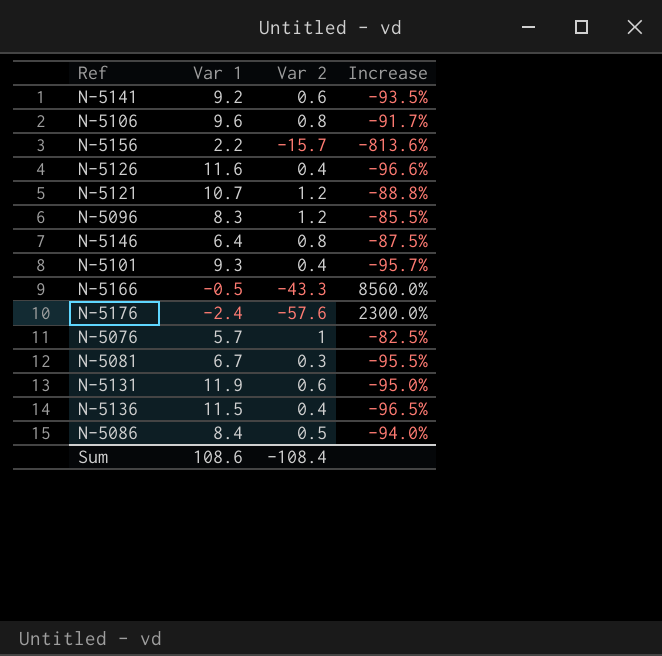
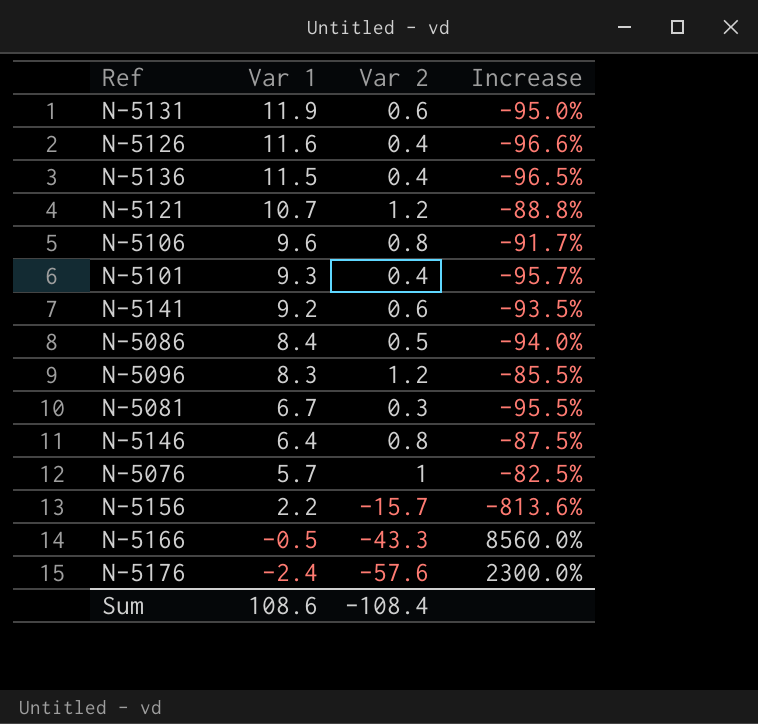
row order: none -> Var 1 descending

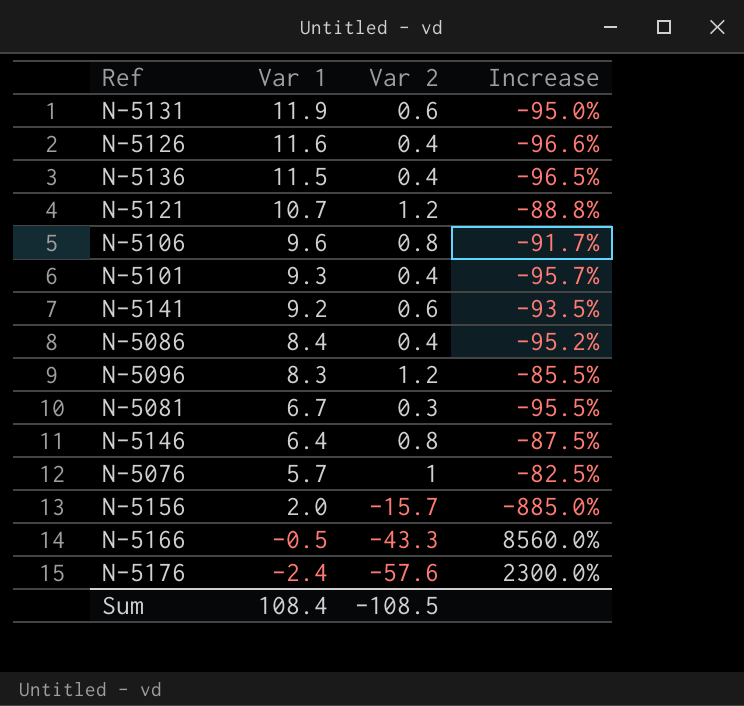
N-5086 | Var 2: 0.5 -> 0.4
N-5086 | Increase: -94.0% -> -95.2%
N-5156 | Var 1: 2.2 -> 2.0
N-5156 | Increase: -813.6% -> -885.0%
Sum | Var 1: 108.6 -> 108.4
Sum | Var 2: -108.4 -> -108.5

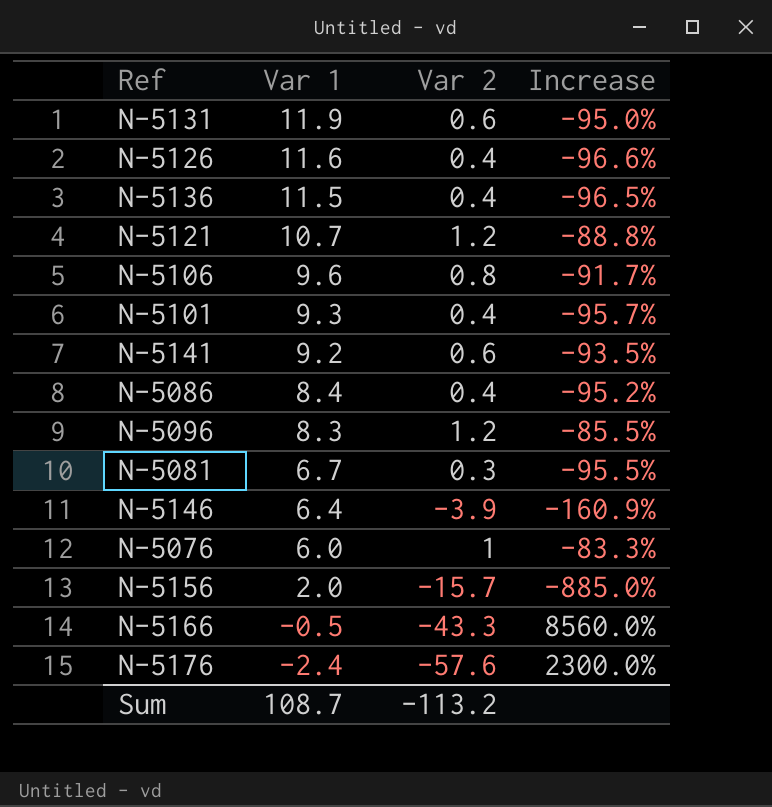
N-5146 | Var 2: 0.8 -> -3.9
N-5146 | Increase: -87.5% -> -160.9%
N-5076 | Var 1: 5.7 -> 6.0
N-5076 | Increase: -82.5% -> -83.3%
Sum | Var 1: 108.4 -> 108.7
Sum | Var 2: -108.5 -> -113.2

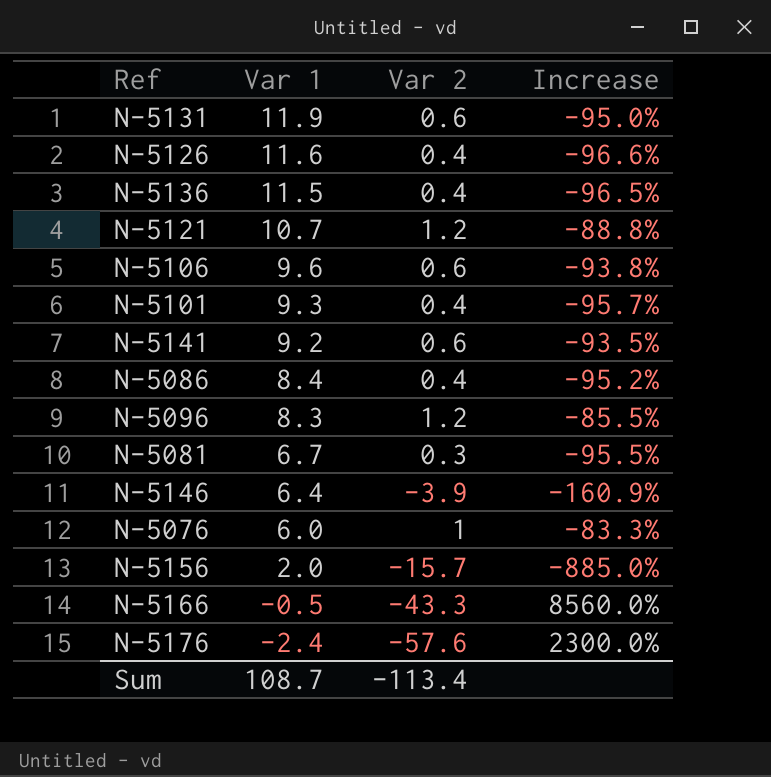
N-5106 | Var 2: 0.8 -> 0.6
N-5106 | Increase: -91.7% -> -93.8%
Sum | Var 2: -113.2 -> -113.4

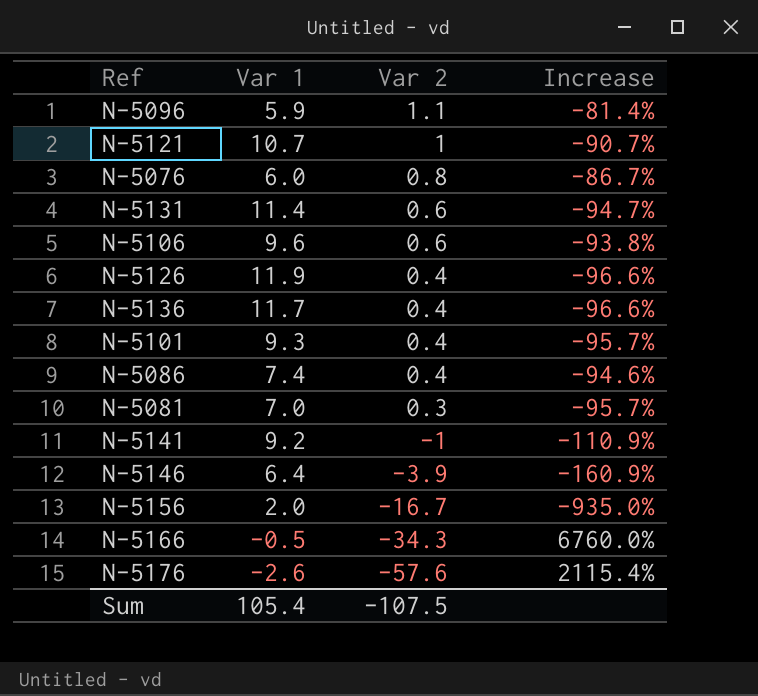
row order: Var 1 descending -> Var 2 descending
N-5096 | Var 1: 8.3 -> 5.9
N-5096 | Var 2: 1.2 -> 1.1
N-5096 | Increase: -85.5% -> -81.4%
N-5121 | Var 2: 1.2 -> 1
N-5121 | Increase: -88.8% -> -90.7%
N-5076 | Var 2: 1 -> 0.8
N-5076 | Increase: -83.3% -> -86.7%
N-5131 | Var 1: 11.9 -> 11.4
N-5131 | Increase: -95.0% -> -94.7%
N-5126 | Var 1: 11.6 -> 11.9
N-5136 | Var 1: 11.5 -> 11.7
N-5136 | Increase: -96.5% -> -96.6%
N-5086 | Var 1: 8.4 -> 7.4
N-5086 | Increase: -95.2% -> -94.6%
N-5081 | Var 1: 6.7 -> 7.0
N-5081 | Increase: -95.5% -> -95.7%
N-5141 | Var 2: 0.6 -> -1
N-5141 | Increase: -93.5% -> -110.9%
N-5156 | Var 2: -15.7 -> -16.7
N-5156 | Increase: -885.0% -> -935.0%
N-5166 | Var 2: -43.3 -> -34.3
N-5166 | Increase: 8560.0% -> 6760.0%
N-5176 | Var 1: -2.4 -> -2.6
N-5176 | Increase: 2300.0% -> 2115.4%
Sum | Var 1: 108.7 -> 105.4
Sum | Var 2: -113.4 -> -107.5

